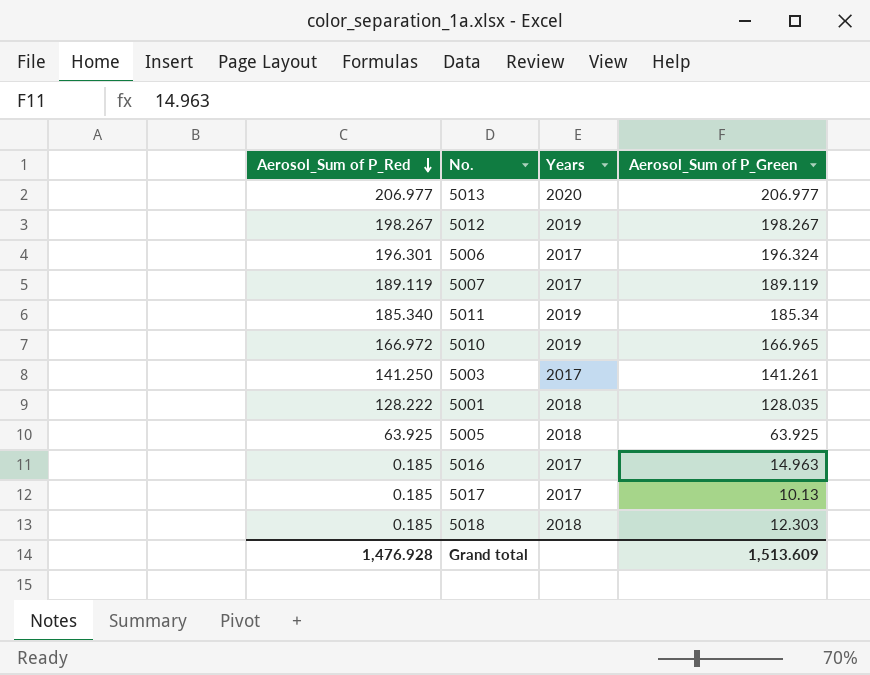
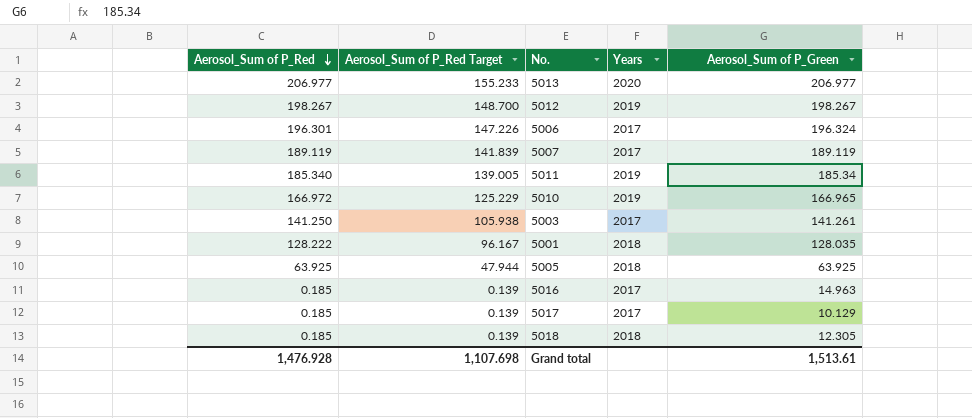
column Aerosol_Sum of P_Red Target | formula: none -> [Aerosol_Sum of P_Red] * 0.75
5017 | Aerosol_Sum of P_Green: 10.13 -> 10.129
5018 | Aerosol_Sum of P_Green: 12.303 -> 12.305
Grand total | Aerosol_Sum of P_Green: 1,513.609 -> 1,513.61

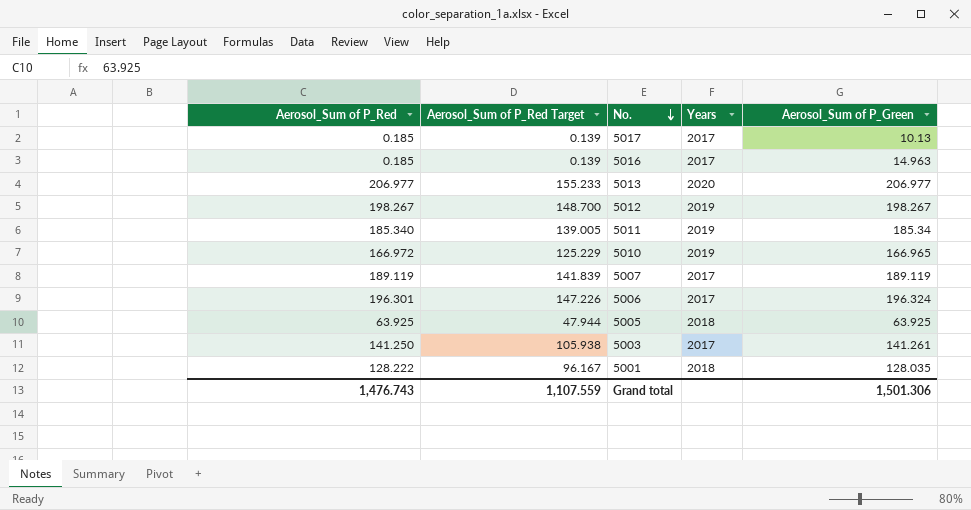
row order: Aerosol_Sum of P_Red descending -> No. descending
row 5018: 0.185 | 0.139 | 2018 | 12.305 -> none
5017 | Aerosol_Sum of P_Green: 10.129 -> 10.13
Grand total | Aerosol_Sum of P_Red: 1,476.928 -> 1,476.743
Grand total | Aerosol_Sum of P_Red Target: 1,107.698 -> 1,107.559
Grand total | Aerosol_Sum of P_Green: 1,513.61 -> 1,501.306

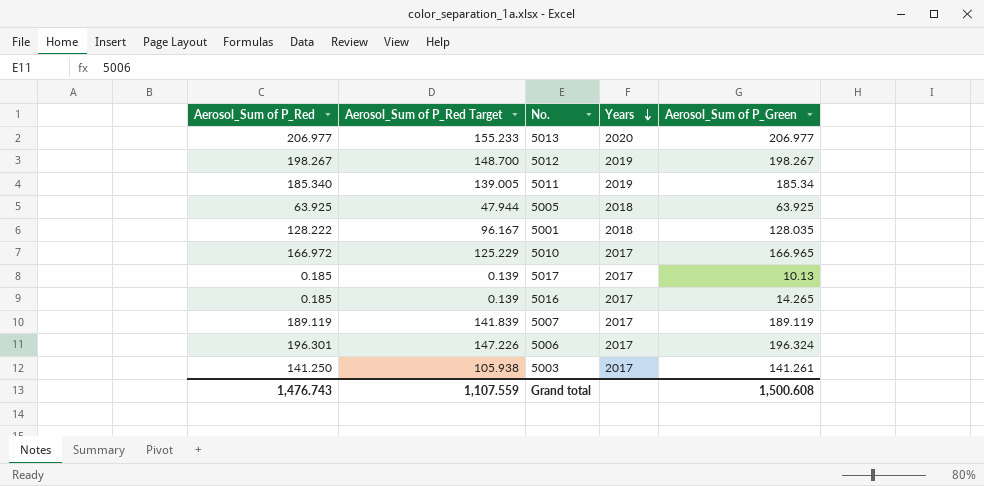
row order: No. descending -> Years descending
5010 | Years: 2019 -> 2017
5016 | Aerosol_Sum of P_Green: 14.963 -> 14.265
Grand total | Aerosol_Sum of P_Green: 1,501.306 -> 1,500.608

